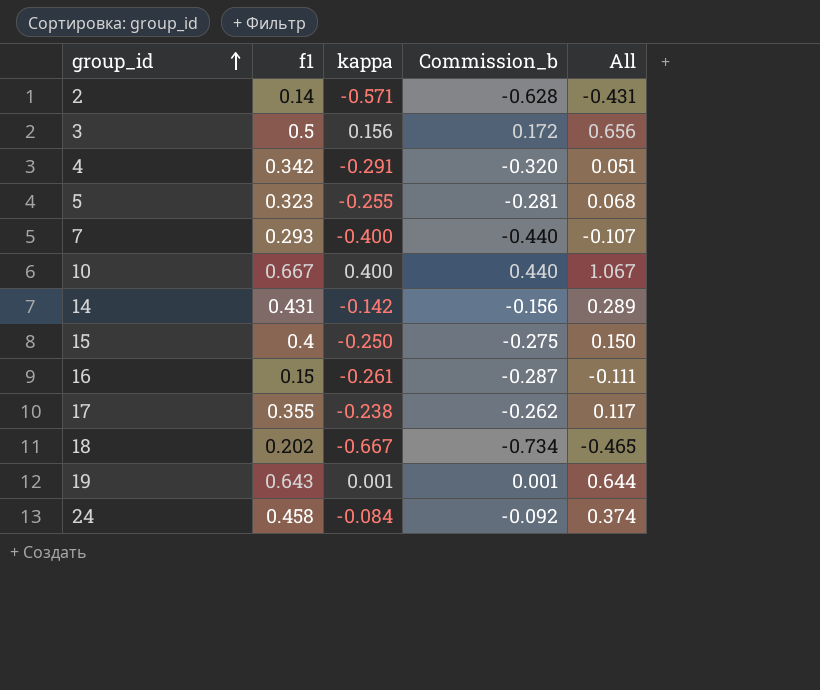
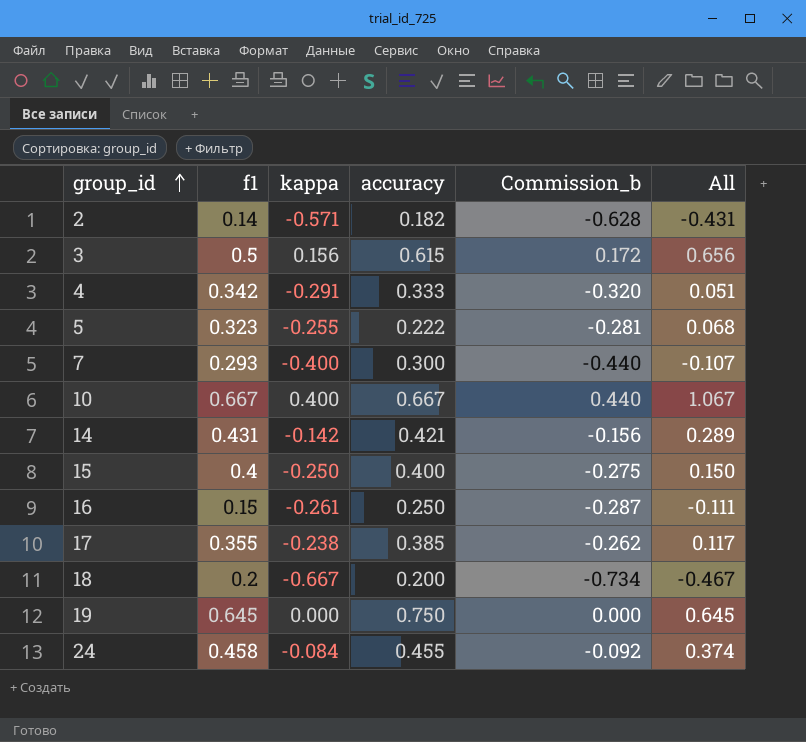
column accuracy | position: none -> 4
18 | f1: 0.202 -> 0.2
18 | All: -0.465 -> -0.467
19 | f1: 0.643 -> 0.645
19 | kappa: 0.001 -> 0.000
19 | Commission_b: 0.001 -> 0.000
19 | All: 0.644 -> 0.645

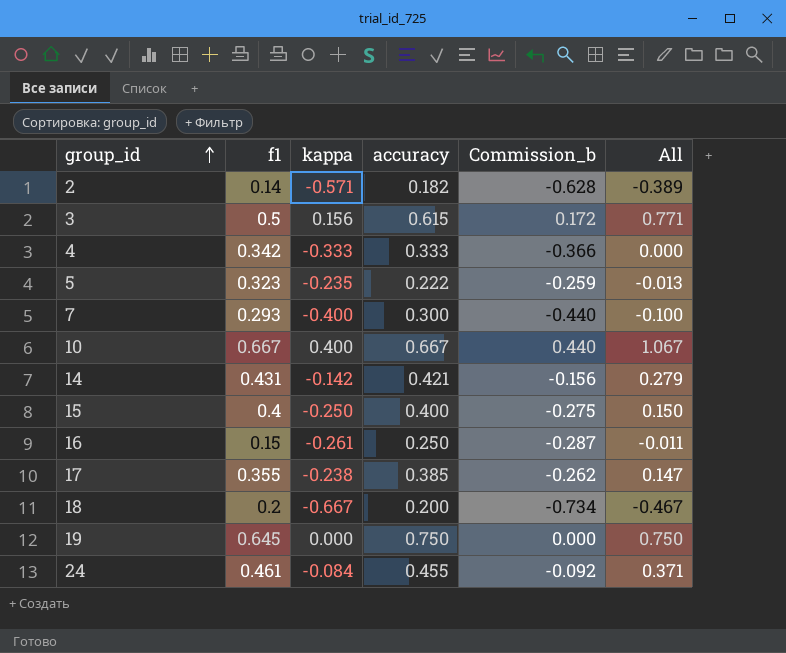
column All | formula: [f1] + [kappa] -> [kappa] + [accuracy]
4 | kappa: -0.291 -> -0.333
4 | Commission_b: -0.320 -> -0.366
5 | kappa: -0.255 -> -0.235
5 | Commission_b: -0.281 -> -0.259
24 | f1: 0.458 -> 0.461

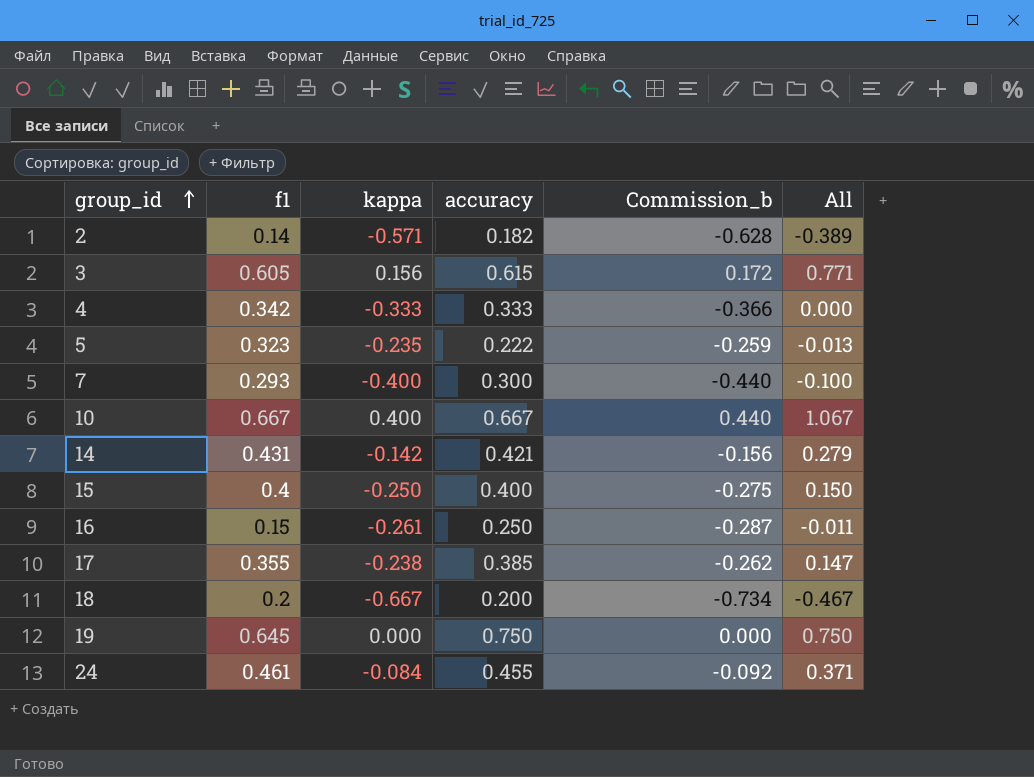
3 | f1: 0.5 -> 0.605

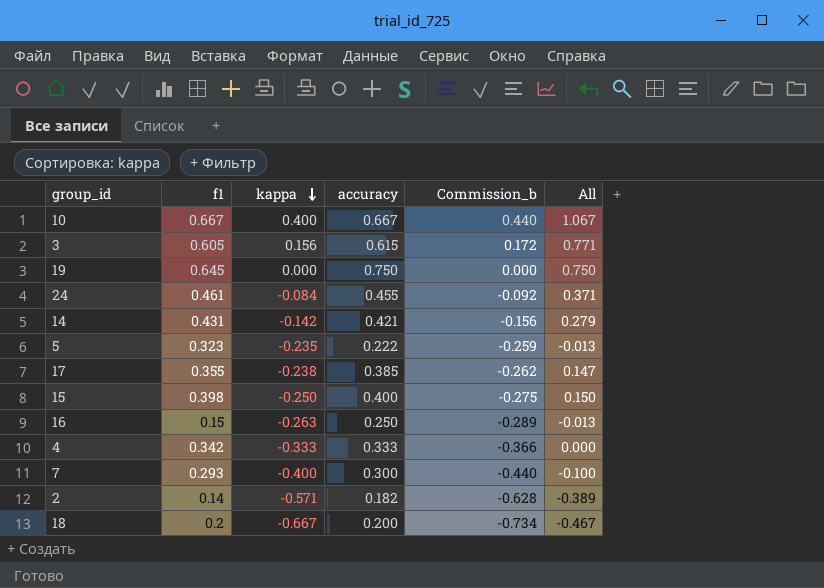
row order: group_id ascending -> kappa descending
15 | f1: 0.4 -> 0.398
16 | kappa: -0.261 -> -0.263
16 | Commission_b: -0.287 -> -0.289
16 | All: -0.011 -> -0.013

